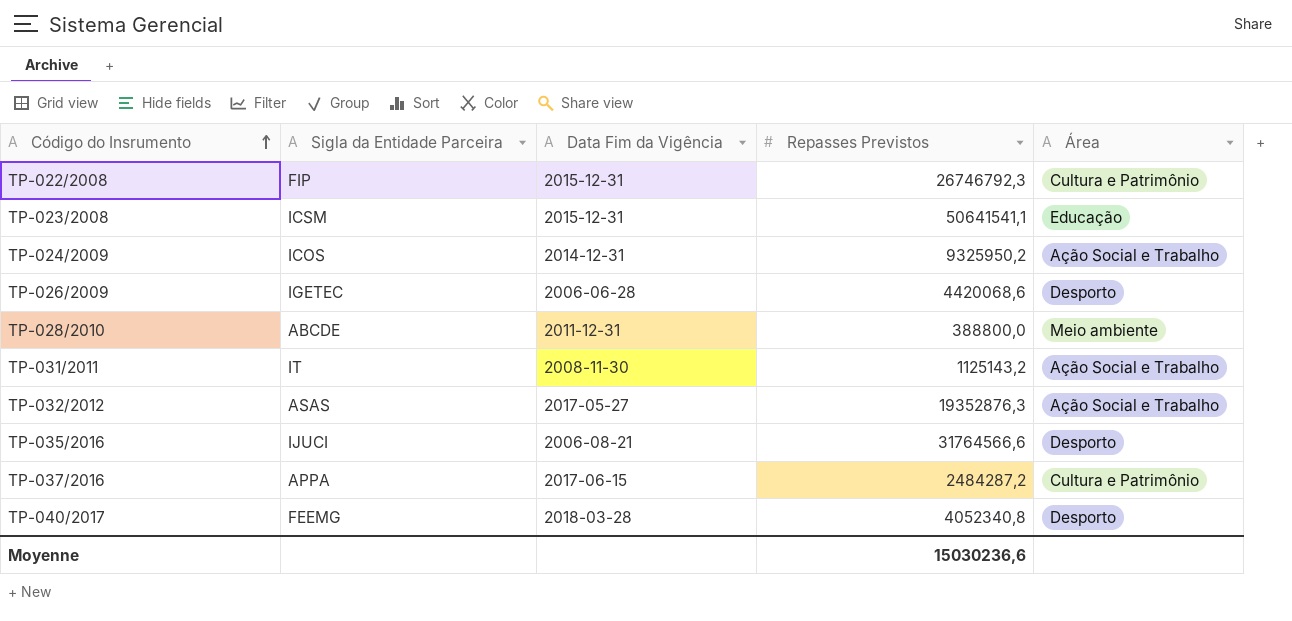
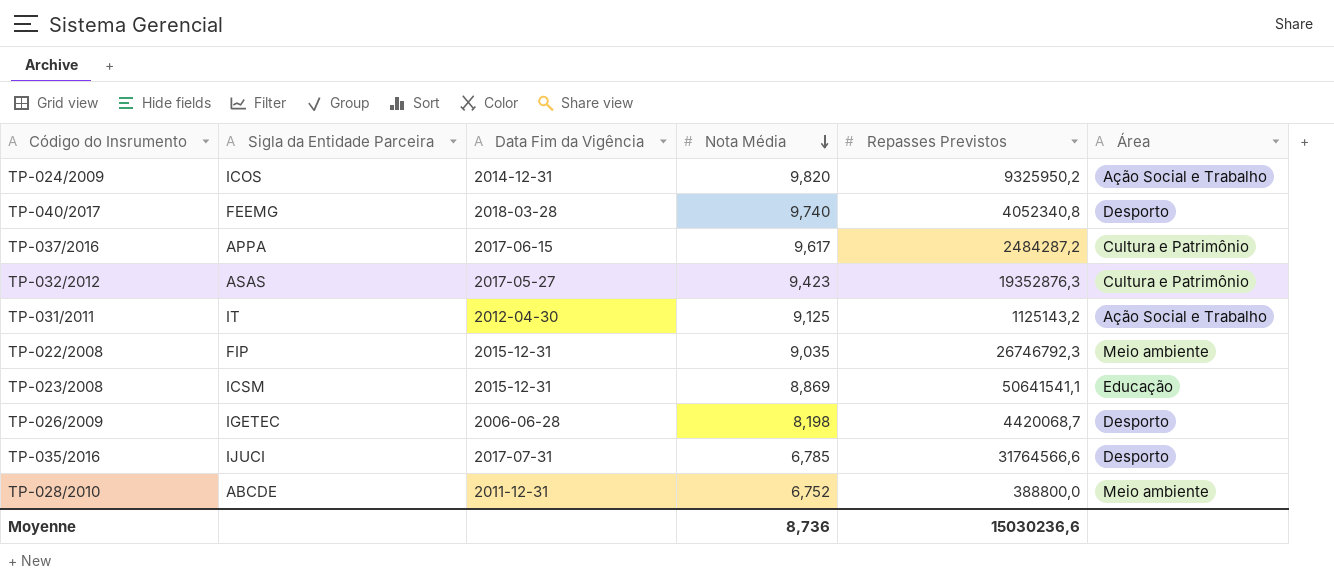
row order: Código do Insrumento ascending -> Nota Média descending
column Nota Média | position: none -> 4
TP-032/2012 | Área: Ação Social e Trabalho -> Cultura e Patrimônio
TP-031/2011 | Data Fim da Vigência: 2008-11-30 -> 2012-04-30
TP-022/2008 | Área: Cultura e Patrimônio -> Meio ambiente
TP-026/2009 | Repasses Previstos: 4420068,6 -> 4420068,7
TP-035/2016 | Data Fim da Vigência: 2006-08-21 -> 2017-07-31

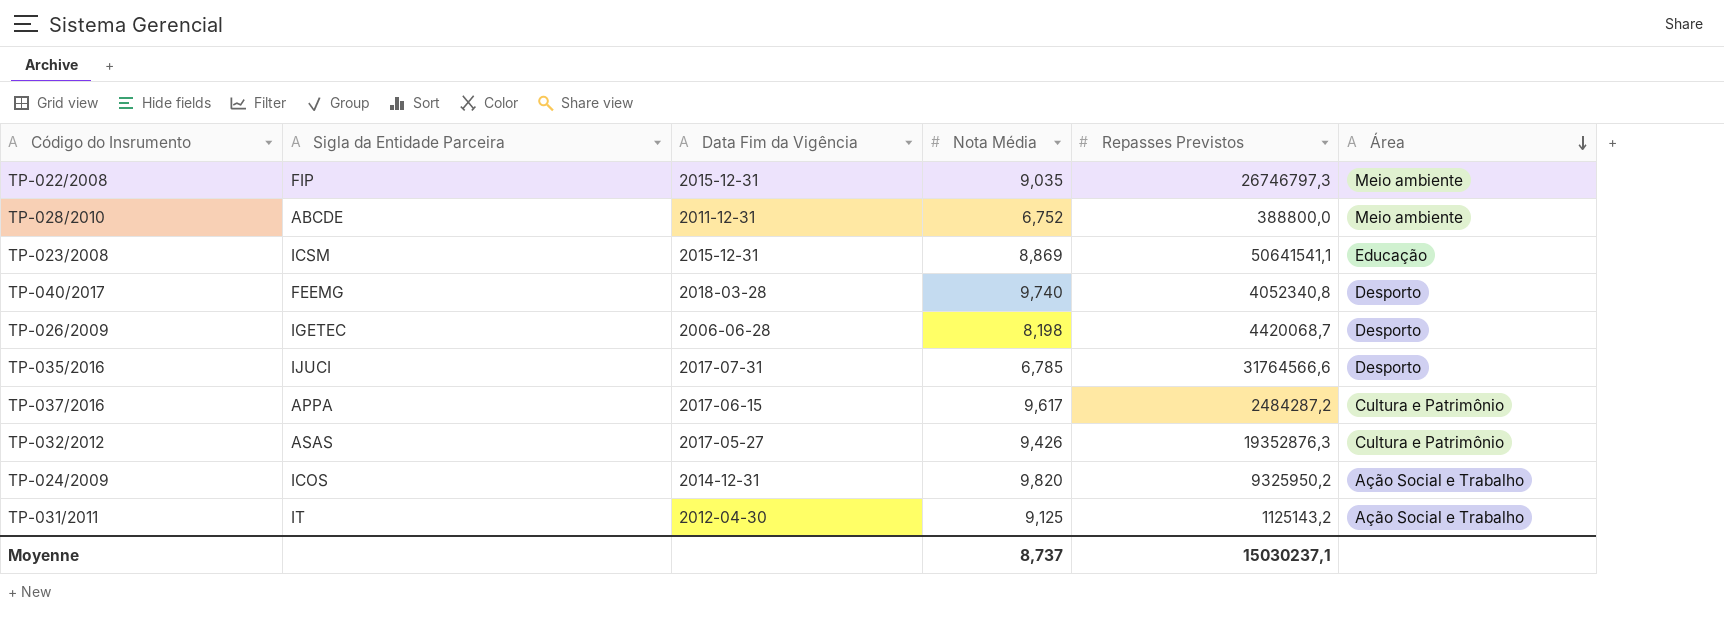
row order: Nota Média descending -> Área descending
TP-022/2008 | Repasses Previstos: 26746792,3 -> 26746797,3
TP-032/2012 | Nota Média: 9,423 -> 9,426
Moyenne | Nota Média: 8,736 -> 8,737
Moyenne | Repasses Previstos: 15030236,6 -> 15030237,1

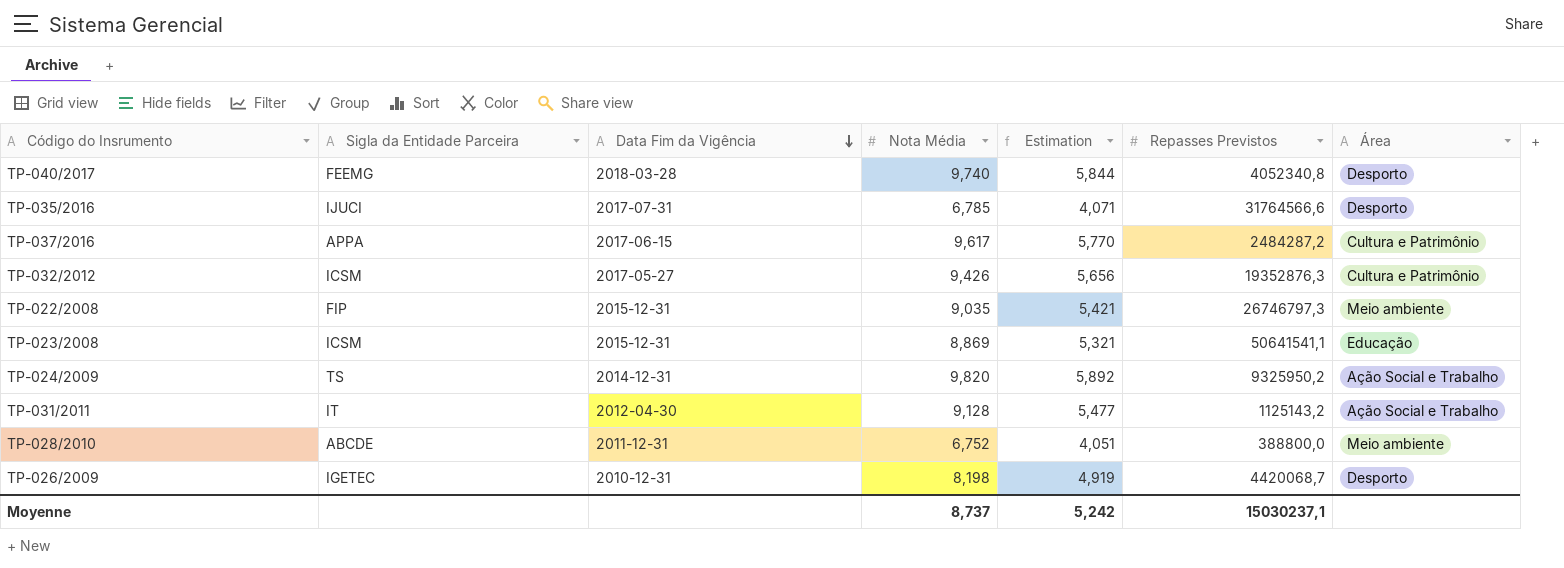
row order: Área descending -> Data Fim da Vigência descending
column Estimation | formula: none -> [Nota Média] * 0,6
TP-032/2012 | Sigla da Entidade Parceira: ASAS -> ICSM
TP-024/2009 | Sigla da Entidade Parceira: ICOS -> TS
TP-031/2011 | Nota Média: 9,125 -> 9,128
TP-026/2009 | Data Fim da Vigência: 2006-06-28 -> 2010-12-31

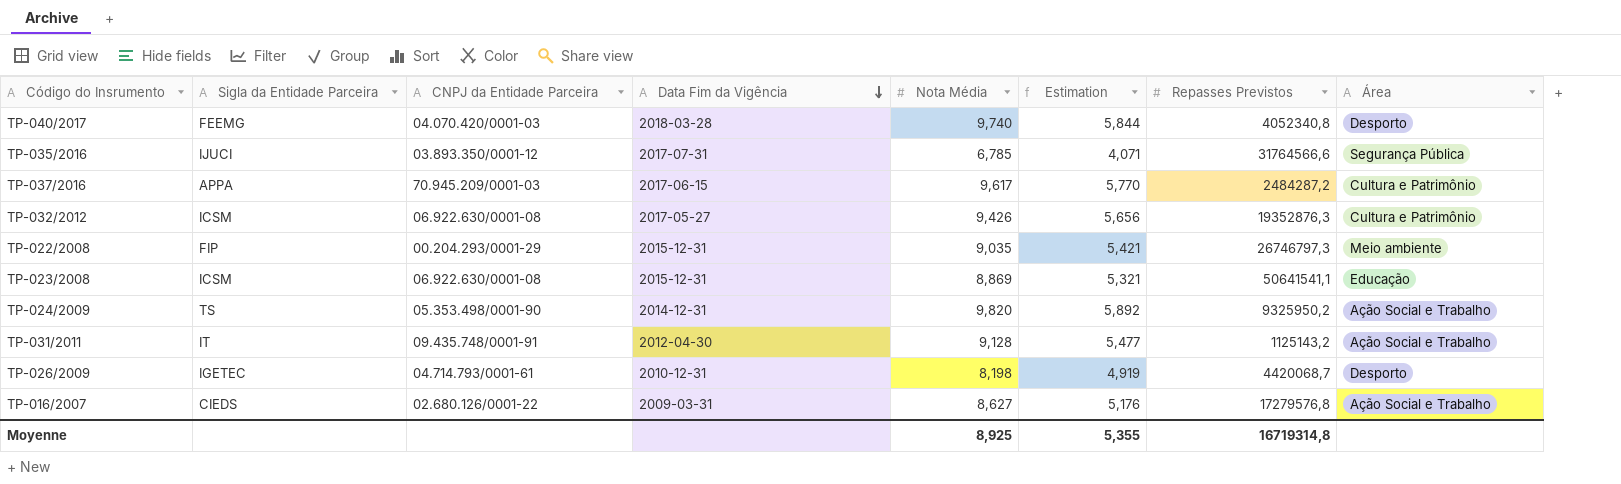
column CNPJ da Entidade Parceira | position: none -> 3
row TP-028/2010: ABCDE | 2011-12-31 | 6,752 | 4,051 | 388800,0 | Meio ambiente -> none
TP-035/2016 | Área: Desporto -> Segurança Pública
row TP-016/2007: none -> CIEDS | 02.680.126/0001-22 | 2009-03-31 | 8,627 | 5,176 | 17279576,8 | Ação Social e Trabalho
Moyenne | Nota Média: 8,737 -> 8,925
Moyenne | Estimation: 5,242 -> 5,355
Moyenne | Repasses Previstos: 15030237,1 -> 16719314,8

